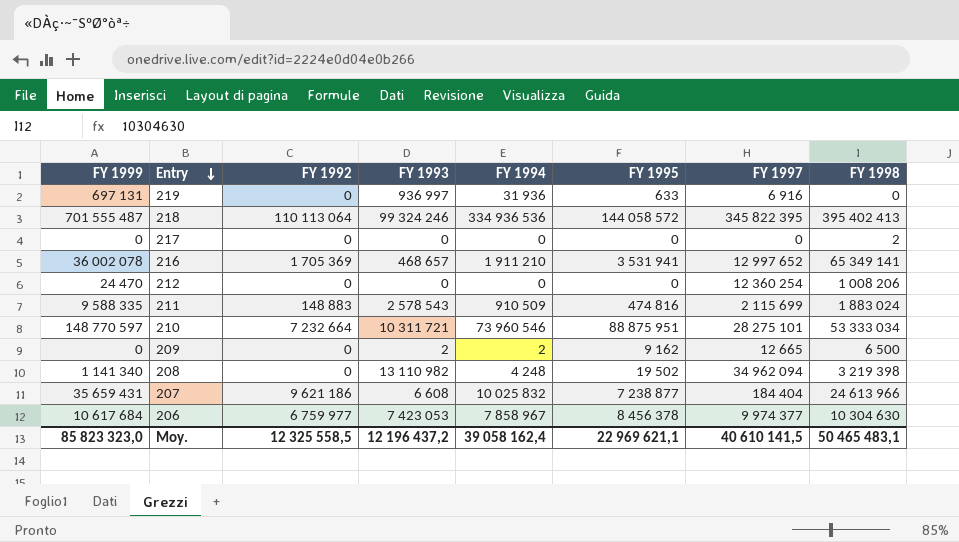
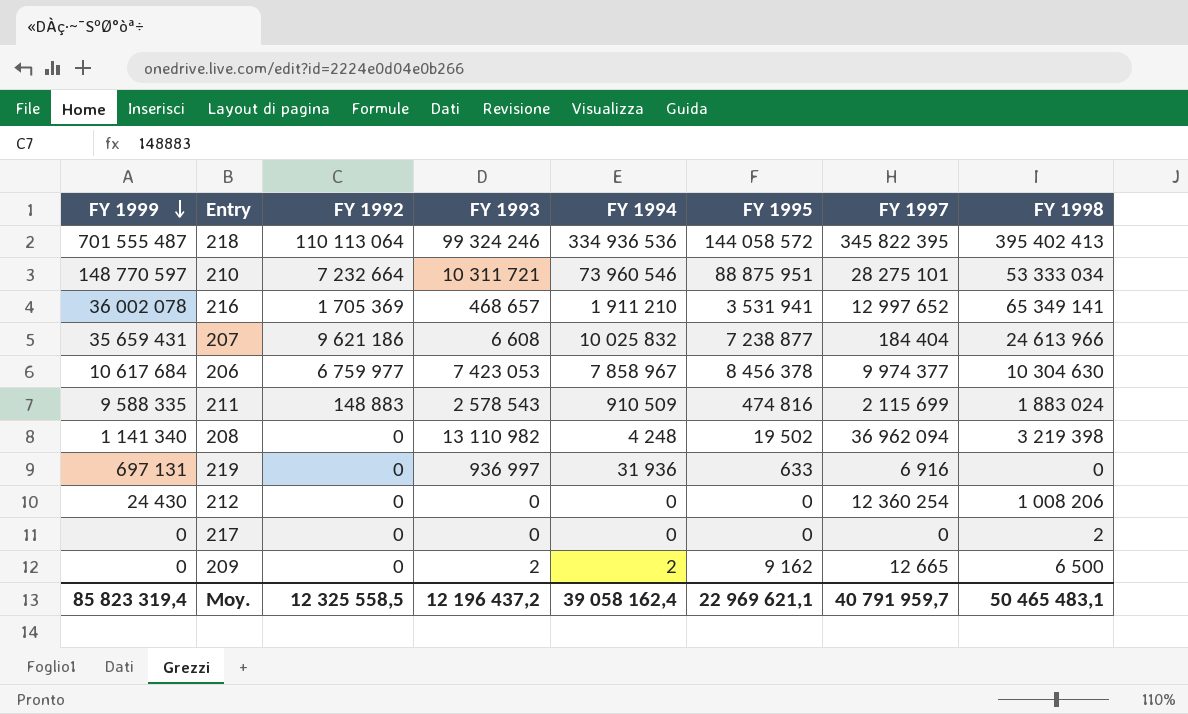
row order: Entry descending -> FY 1999 descending
208 | FY 1997: 34 962 094 -> 36 962 094
212 | FY 1999: 24 470 -> 24 430
Moy. | FY 1999: 85 823 323,0 -> 85 823 319,4
Moy. | FY 1997: 40 610 141,5 -> 40 791 959,7

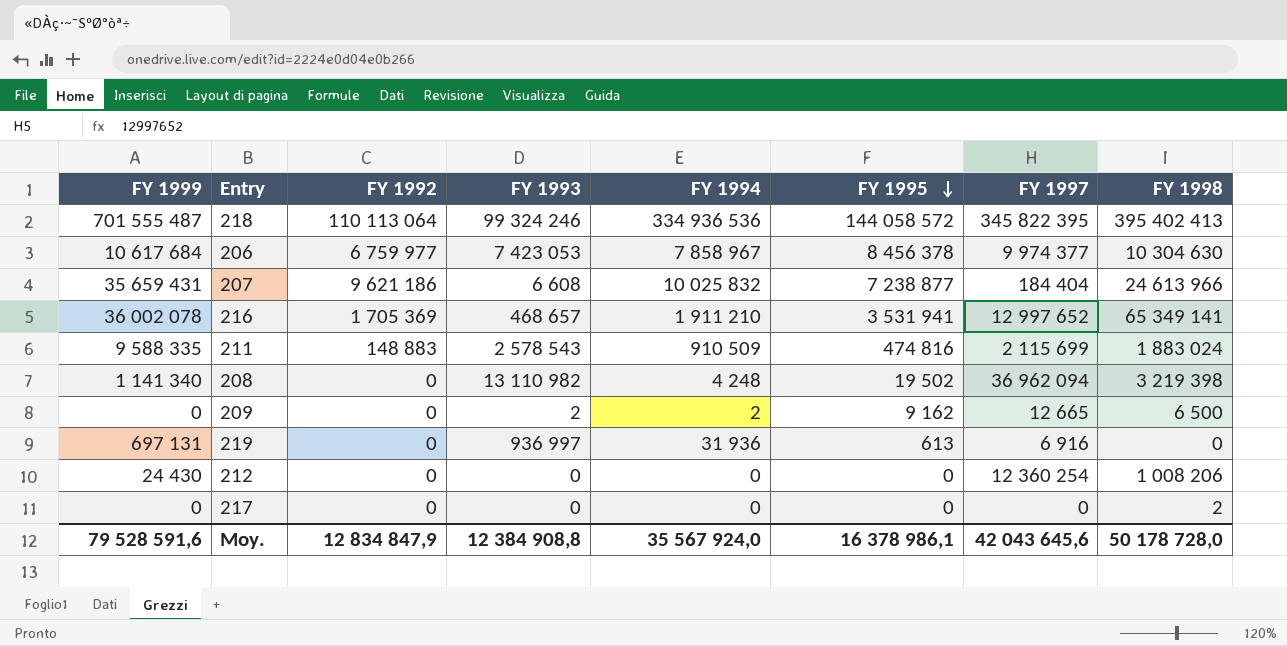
row order: FY 1999 descending -> FY 1995 descending
row 210: 148 770 597 | 7 232 664 | 10 311 721 | 73 960 546 | 88 875 951 | 28 275 101 | 53 333 034 -> none
219 | FY 1995: 633 -> 613
Moy. | FY 1999: 85 823 319,4 -> 79 528 591,6
Moy. | FY 1992: 12 325 558,5 -> 12 834 847,9
Moy. | FY 1993: 12 196 437,2 -> 12 384 908,8
Moy. | FY 1994: 39 058 162,4 -> 35 567 924,0
Moy. | FY 1995: 22 969 621,1 -> 16 378 986,1
Moy. | FY 1997: 40 791 959,7 -> 42 043 645,6
Moy. | FY 1998: 50 465 483,1 -> 50 178 728,0

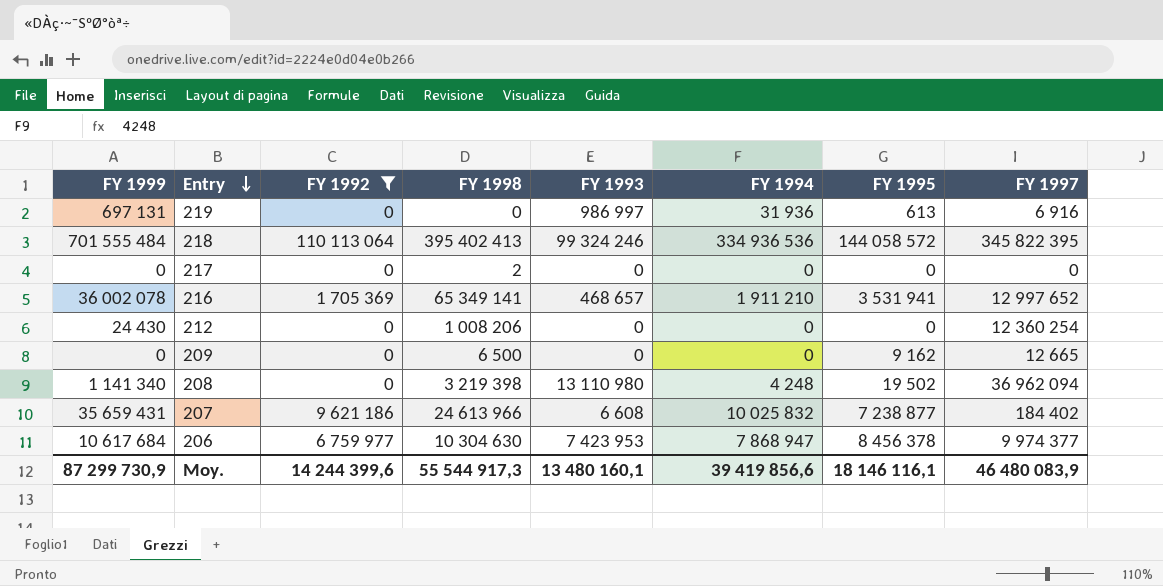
filter: none -> FY 1992 != 148 883
row order: FY 1995 descending -> Entry descending
column FY 1998 | position: 8 -> 4
219 | FY 1993: 936 997 -> 986 997
218 | FY 1999: 701 555 487 -> 701 555 484
209 | FY 1993: 2 -> 0
209 | FY 1994: 2 -> 0
208 | FY 1993: 13 110 982 -> 13 110 980
207 | FY 1997: 184 404 -> 184 402
206 | FY 1993: 7 423 053 -> 7 423 953
206 | FY 1994: 7 858 967 -> 7 868 947
Moy. | FY 1999: 79 528 591,6 -> 87 299 730,9
Moy. | FY 1992: 12 834 847,9 -> 14 244 399,6
Moy. | FY 1998: 50 178 728,0 -> 55 544 917,3
Moy. | FY 1993: 12 384 908,8 -> 13 480 160,1
Moy. | FY 1994: 35 567 924,0 -> 39 419 856,6
Moy. | FY 1995: 16 378 986,1 -> 18 146 116,1
Moy. | FY 1997: 42 043 645,6 -> 46 480 083,9

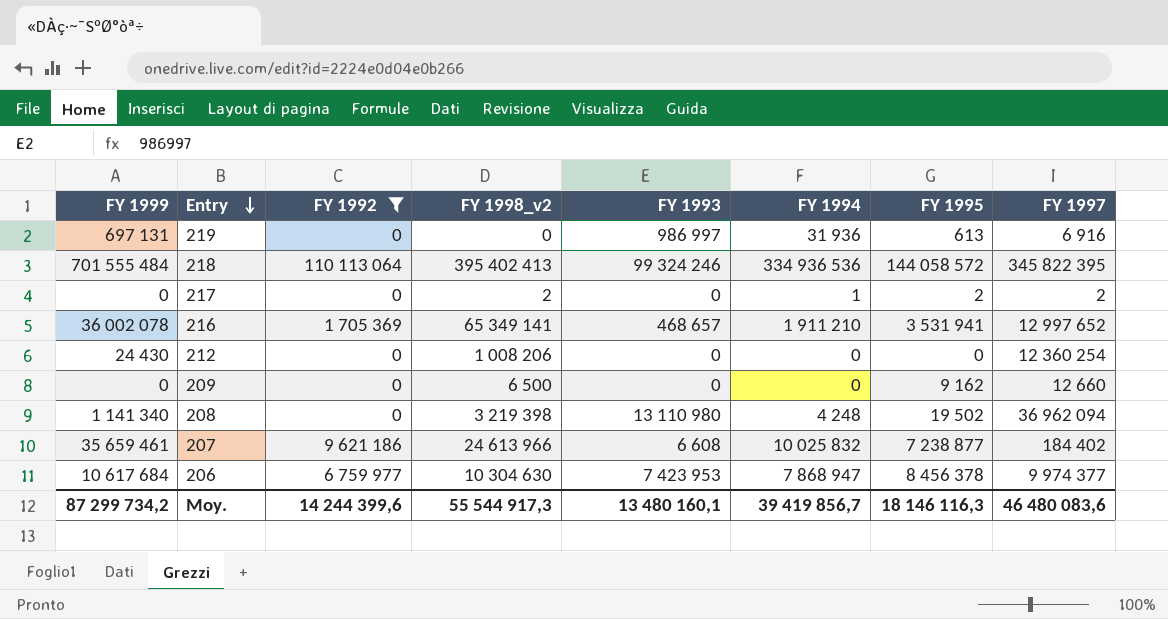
column name: FY 1998 -> FY 1998_v2
217 | FY 1994: 0 -> 1
217 | FY 1995: 0 -> 2
217 | FY 1997: 0 -> 2
209 | FY 1997: 12 665 -> 12 660
207 | FY 1999: 35 659 431 -> 35 659 461
Moy. | FY 1999: 87 299 730,9 -> 87 299 734,2
Moy. | FY 1994: 39 419 856,6 -> 39 419 856,7
Moy. | FY 1995: 18 146 116,1 -> 18 146 116,3
Moy. | FY 1997: 46 480 083,9 -> 46 480 083,6

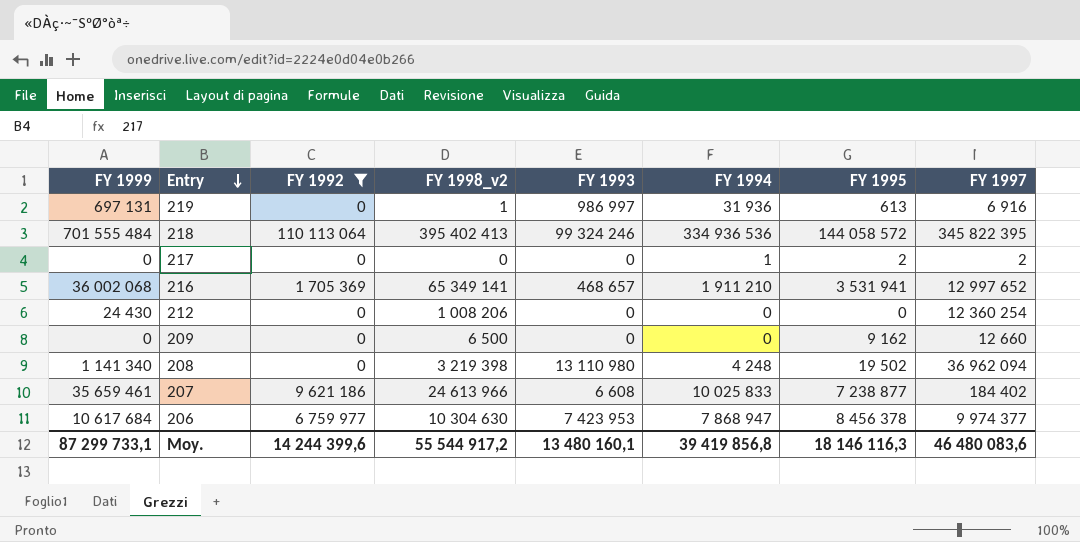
219 | FY 1998_v2: 0 -> 1
217 | FY 1998_v2: 2 -> 0
216 | FY 1999: 36 002 078 -> 36 002 068
207 | FY 1994: 10 025 832 -> 10 025 833
Moy. | FY 1999: 87 299 734,2 -> 87 299 733,1
Moy. | FY 1998_v2: 55 544 917,3 -> 55 544 917,2
Moy. | FY 1994: 39 419 856,7 -> 39 419 856,8

